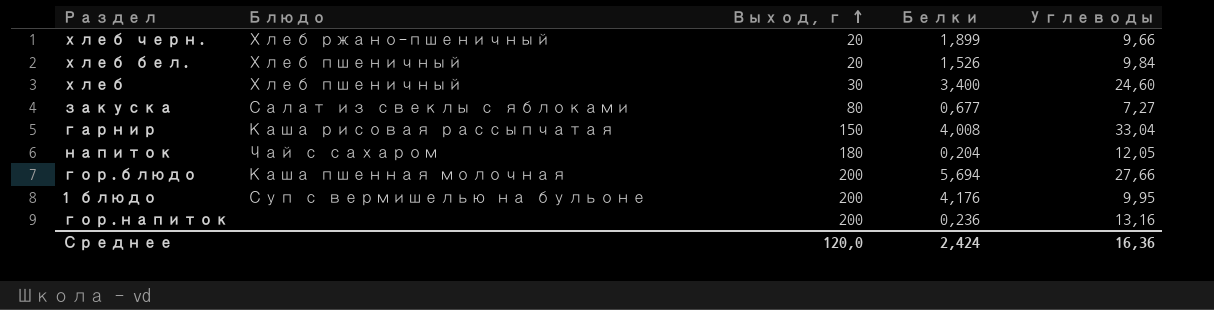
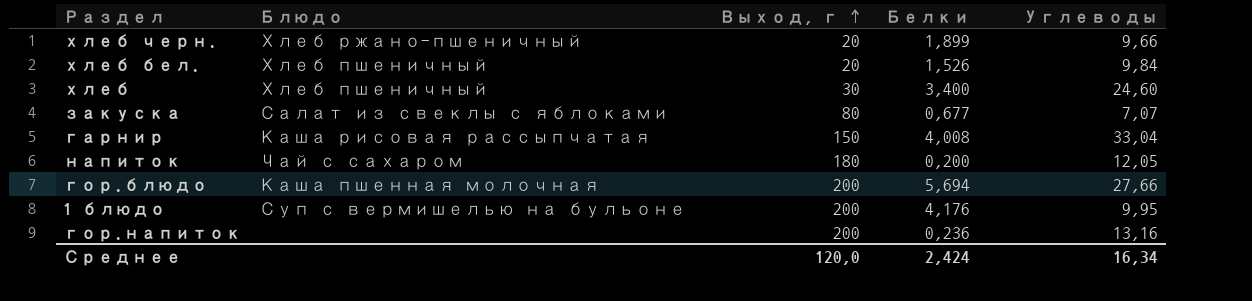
закуска | Углеводы: 7,27 -> 7,07
напиток | Белки: 0,204 -> 0,200
Среднее | Углеводы: 16,36 -> 16,34

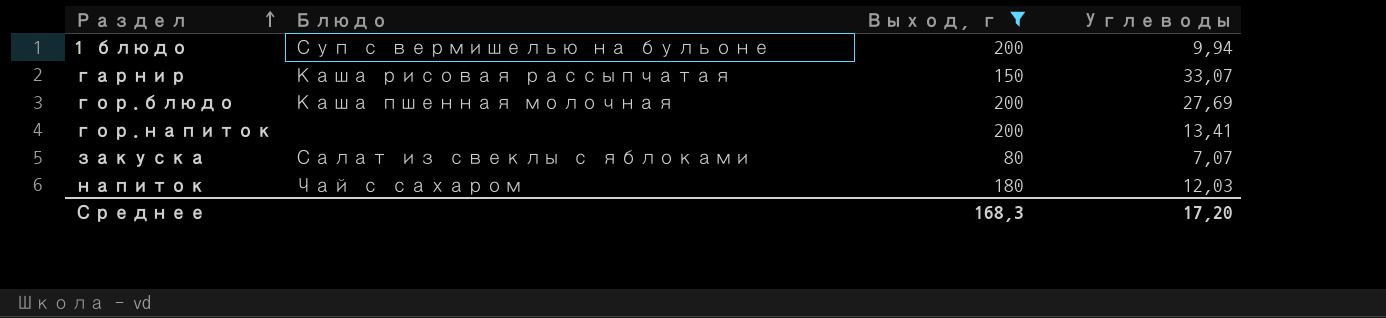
filter: none -> Выход, г >= 80
row order: Выход, г ascending -> Раздел ascending
column Белки | position: 4 -> none
1 блюдо | Углеводы: 9,95 -> 9,94
гарнир | Углеводы: 33,04 -> 33,07
гор.блюдо | Углеводы: 27,66 -> 27,69
гор.напиток | Углеводы: 13,16 -> 13,41
напиток | Углеводы: 12,05 -> 12,03
Среднее | Выход, г: 120,0 -> 168,3
Среднее | Углеводы: 16,34 -> 17,20

